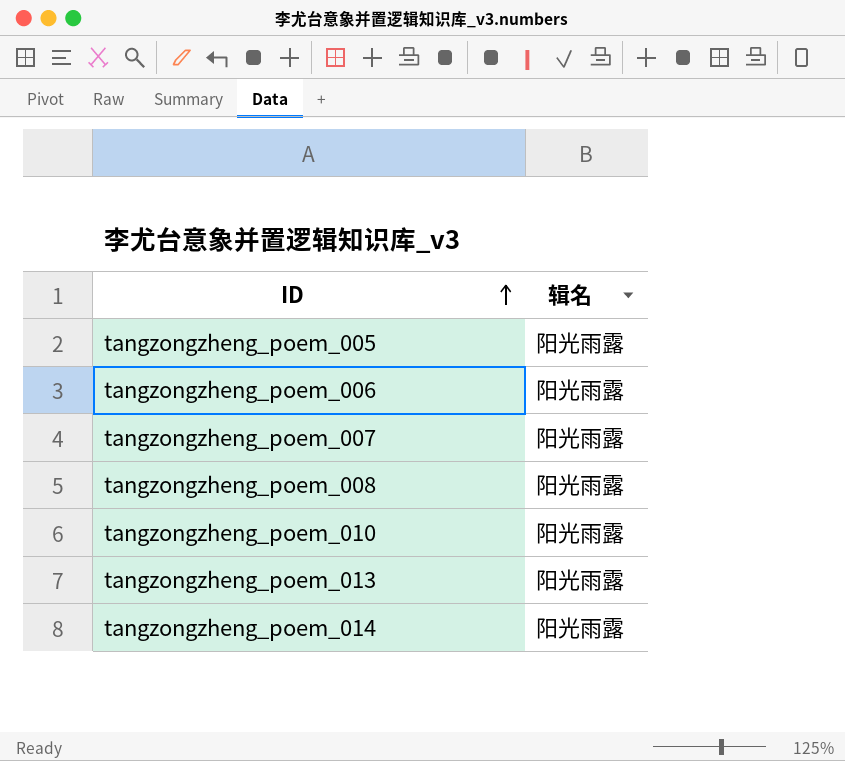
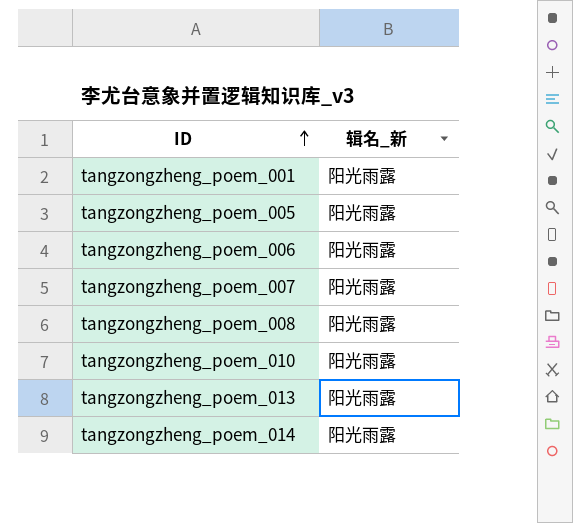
column name: 辑名 -> 辑名_新
row tangzongzheng_poem_001: none -> 阳光雨露

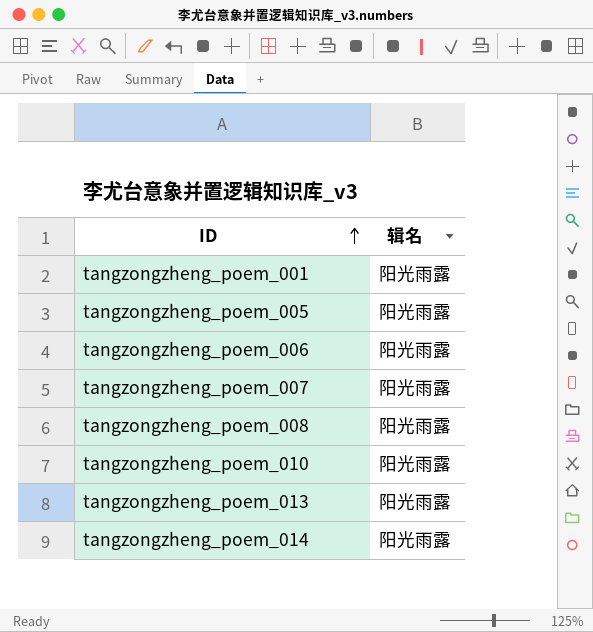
column name: 辑名_新 -> 辑名

